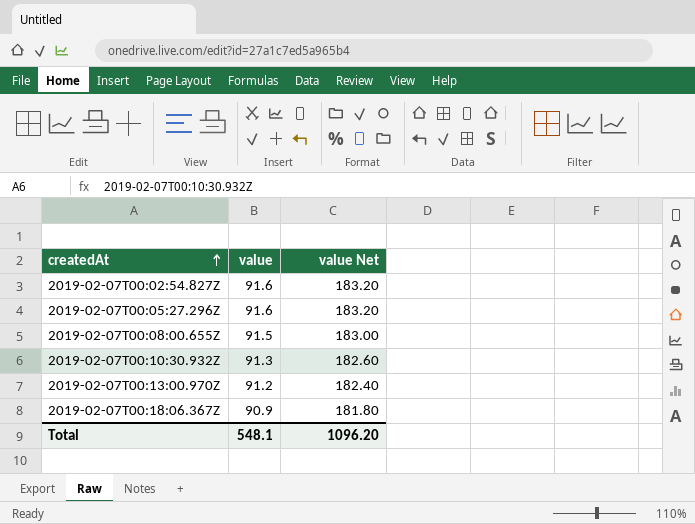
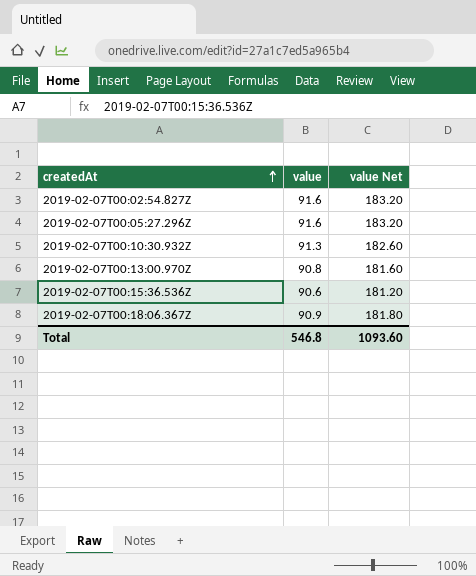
row 2019-02-07T00:08:00.655Z: 91.5 | 183.00 -> none
2019-02-07T00:13:00.970Z | value: 91.2 -> 90.8
2019-02-07T00:13:00.970Z | value Net: 182.40 -> 181.60
row 2019-02-07T00:15:36.536Z: none -> 90.6 | 181.20
Total | value: 548.1 -> 546.8
Total | value Net: 1096.20 -> 1093.60

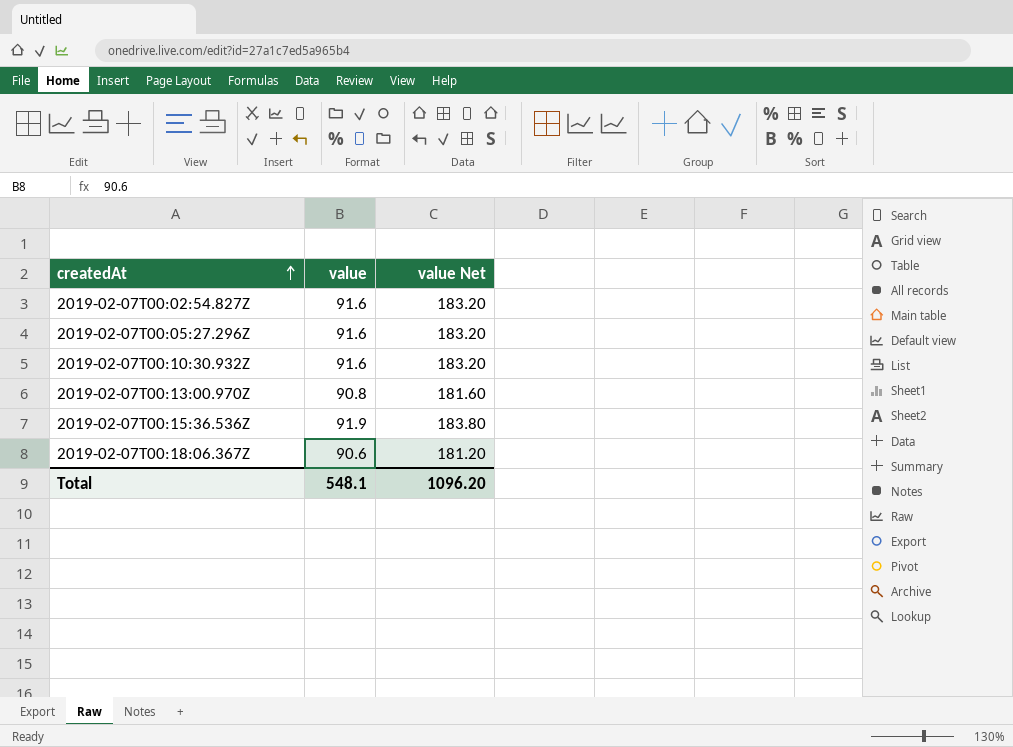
2019-02-07T00:10:30.932Z | value: 91.3 -> 91.6
2019-02-07T00:10:30.932Z | value Net: 182.60 -> 183.20
2019-02-07T00:15:36.536Z | value: 90.6 -> 91.9
2019-02-07T00:15:36.536Z | value Net: 181.20 -> 183.80
2019-02-07T00:18:06.367Z | value: 90.9 -> 90.6
2019-02-07T00:18:06.367Z | value Net: 181.80 -> 181.20
Total | value: 546.8 -> 548.1
Total | value Net: 1093.60 -> 1096.20

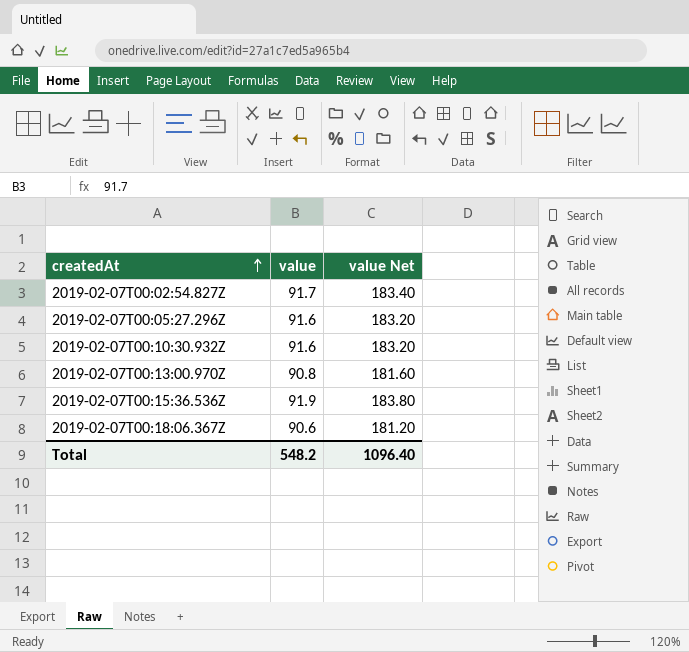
2019-02-07T00:02:54.827Z | value: 91.6 -> 91.7
2019-02-07T00:02:54.827Z | value Net: 183.20 -> 183.40
Total | value: 548.1 -> 548.2
Total | value Net: 1096.20 -> 1096.40

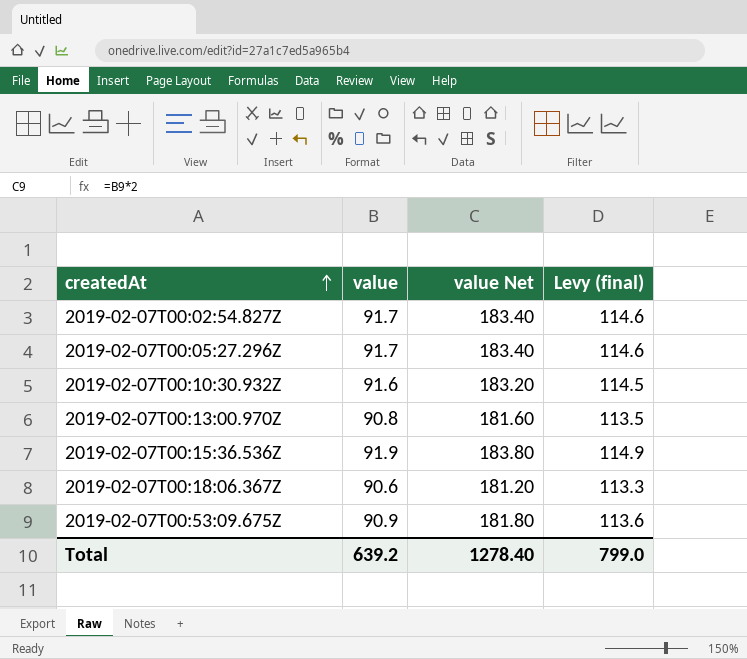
column Levy (final) | formula: none -> [value] * 1.25
2019-02-07T00:05:27.296Z | value: 91.6 -> 91.7
2019-02-07T00:05:27.296Z | value Net: 183.20 -> 183.40
row 2019-02-07T00:53:09.675Z: none -> 90.9 | 181.80 | 113.6
Total | value: 548.2 -> 639.2
Total | value Net: 1096.40 -> 1278.40

